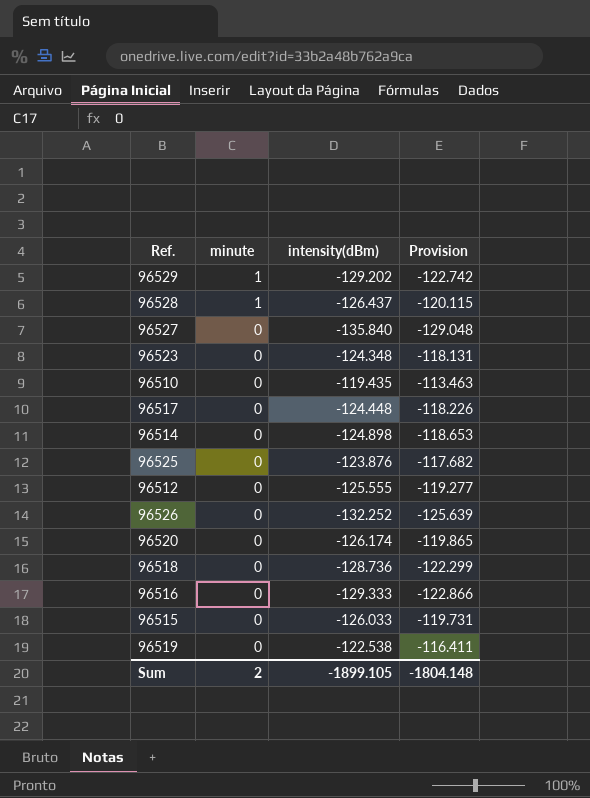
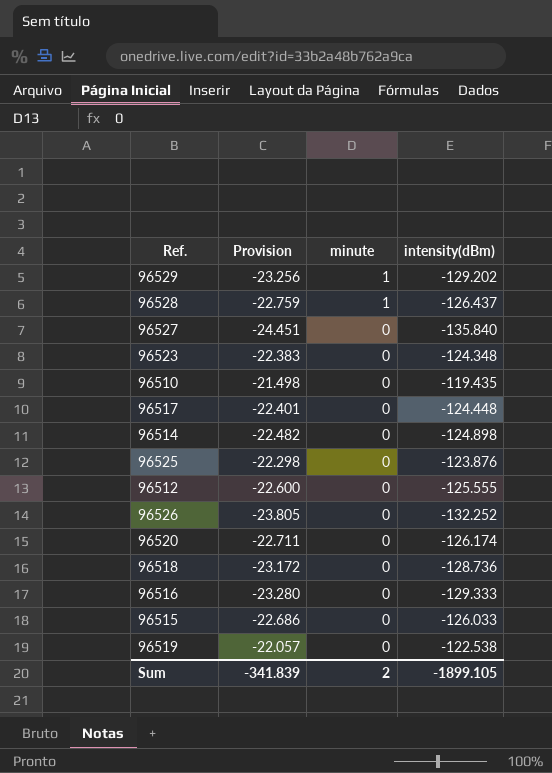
column Provision | formula: [intensity(dBm)] * 0.95 -> [intensity(dBm)] * 0.18
column Provision | position: 4 -> 2
Sum | Provision: -1804.148 -> -341.839

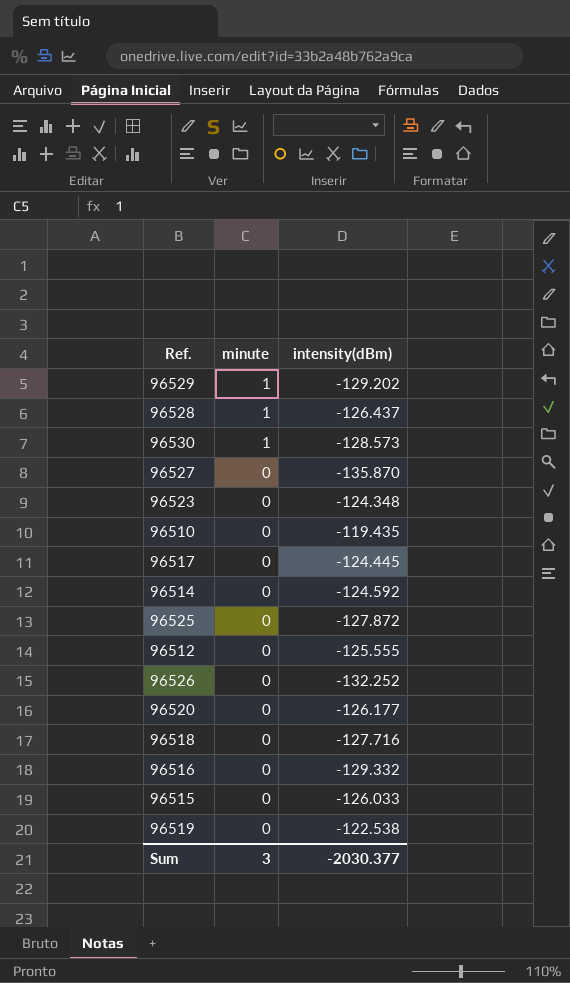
column Provision | formula: [intensity(dBm)] * 0.18 -> none
row 96530: none -> 1 | -128.573
96527 | intensity(dBm): -135.840 -> -135.870
96517 | intensity(dBm): -124.448 -> -124.445
96514 | intensity(dBm): -124.898 -> -124.592
96525 | intensity(dBm): -123.876 -> -127.872
96520 | intensity(dBm): -126.174 -> -126.177
96518 | intensity(dBm): -128.736 -> -127.716
96516 | intensity(dBm): -129.333 -> -129.332
Sum | minute: 2 -> 3
Sum | intensity(dBm): -1899.105 -> -2030.377

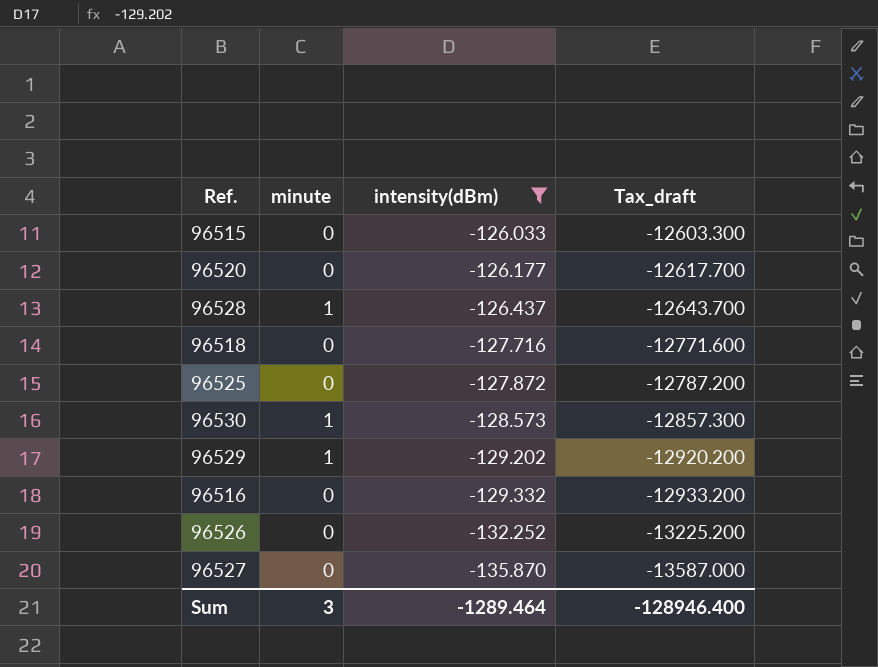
filter: none -> intensity(dBm) <= -126.033
row order: minute descending -> intensity(dBm) descending
column Tax_draft | formula: none -> [intensity(dBm)] * 100
Sum | intensity(dBm): -2030.377 -> -1289.464

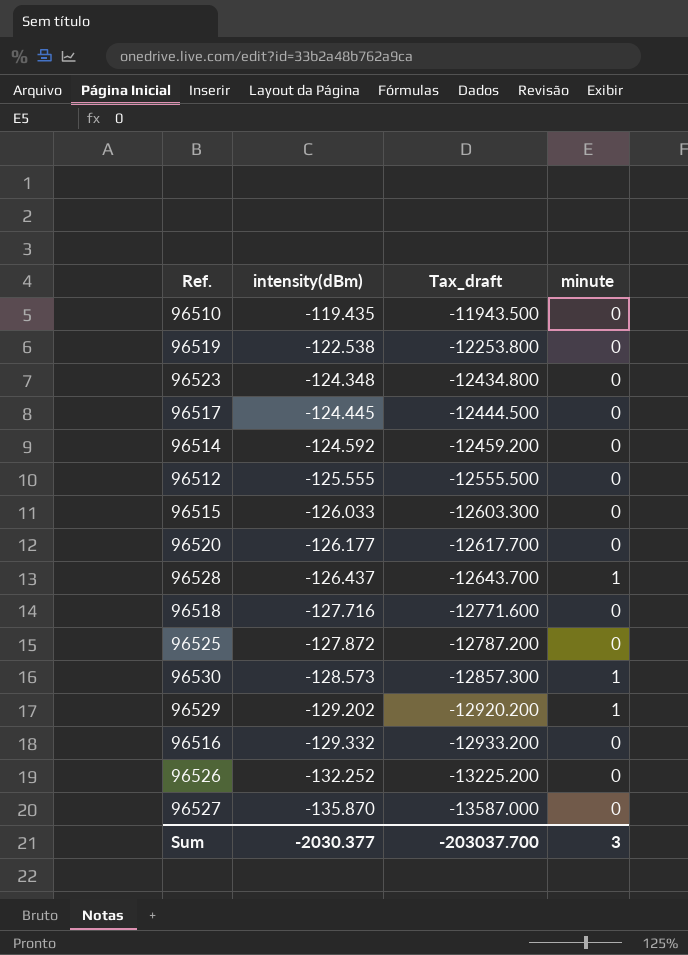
filter: intensity(dBm) <= -126.033 -> none
column minute | position: 2 -> 4
Sum | intensity(dBm): -1289.464 -> -2030.377
Sum | Tax_draft: -128946.400 -> -203037.700

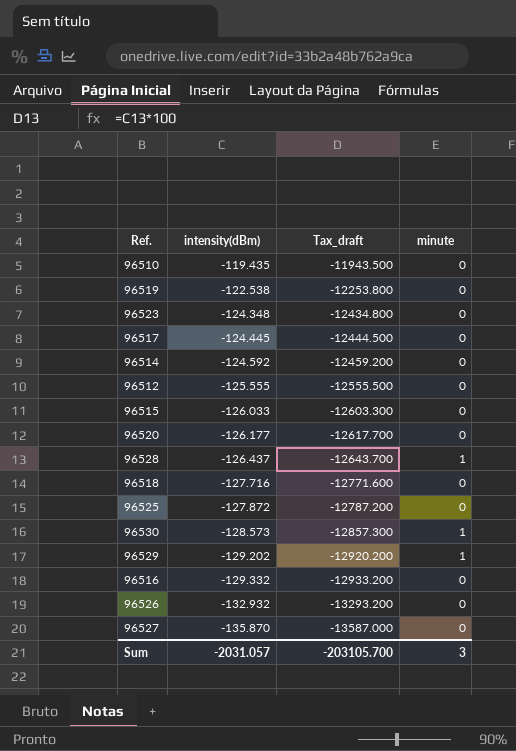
96526 | intensity(dBm): -132.252 -> -132.932
96526 | Tax_draft: -13225.200 -> -13293.200
Sum | intensity(dBm): -2030.377 -> -2031.057
Sum | Tax_draft: -203037.700 -> -203105.700

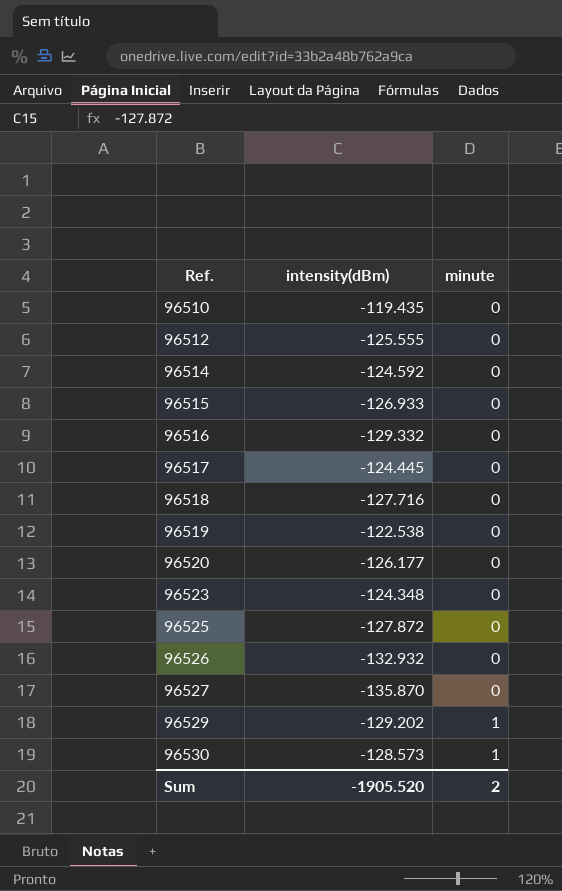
row order: intensity(dBm) descending -> Ref. ascending
column Tax_draft | formula: [intensity(dBm)] * 100 -> none
row 96528: -126.437 | -12643.700 | 1 -> none
96515 | intensity(dBm): -126.033 -> -126.933
Sum | intensity(dBm): -2031.057 -> -1905.520
Sum | minute: 3 -> 2

